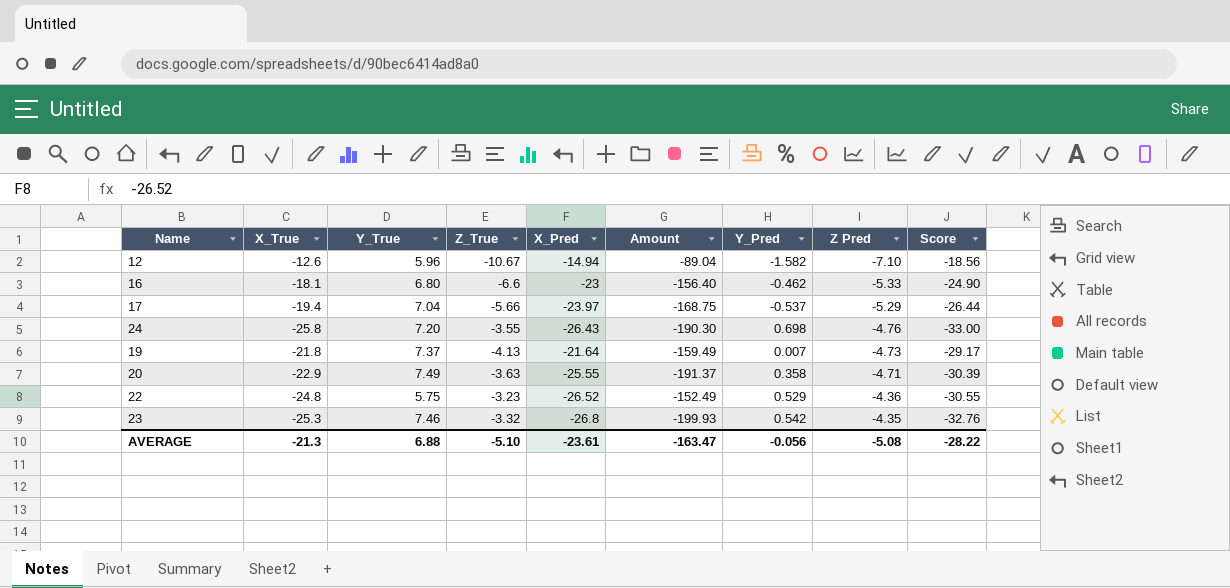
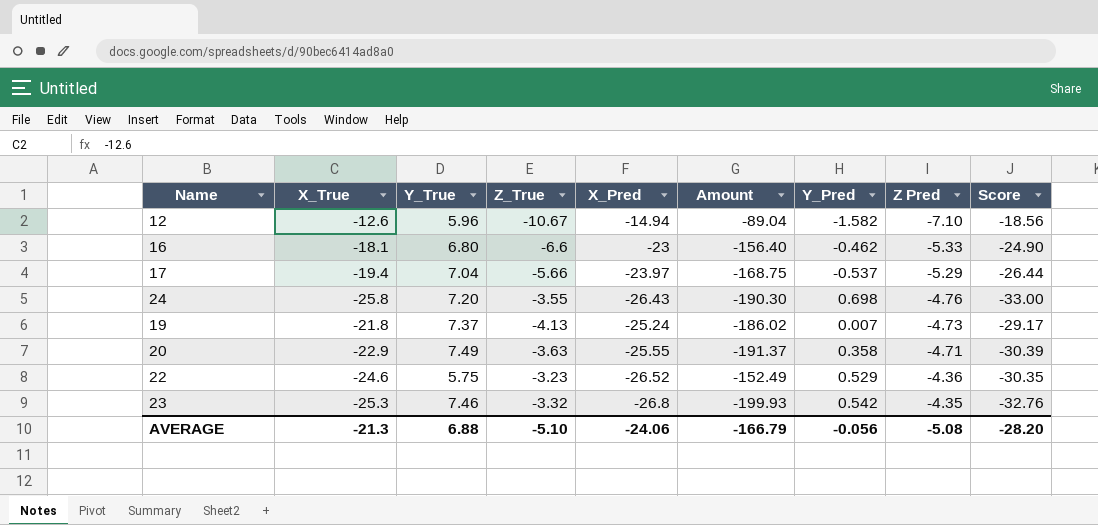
19 | X_Pred: -21.64 -> -25.24
19 | Amount: -159.49 -> -186.02
22 | X_True: -24.8 -> -24.6
22 | Score: -30.55 -> -30.35
AVERAGE | X_Pred: -23.61 -> -24.06
AVERAGE | Amount: -163.47 -> -166.79
AVERAGE | Score: -28.22 -> -28.20

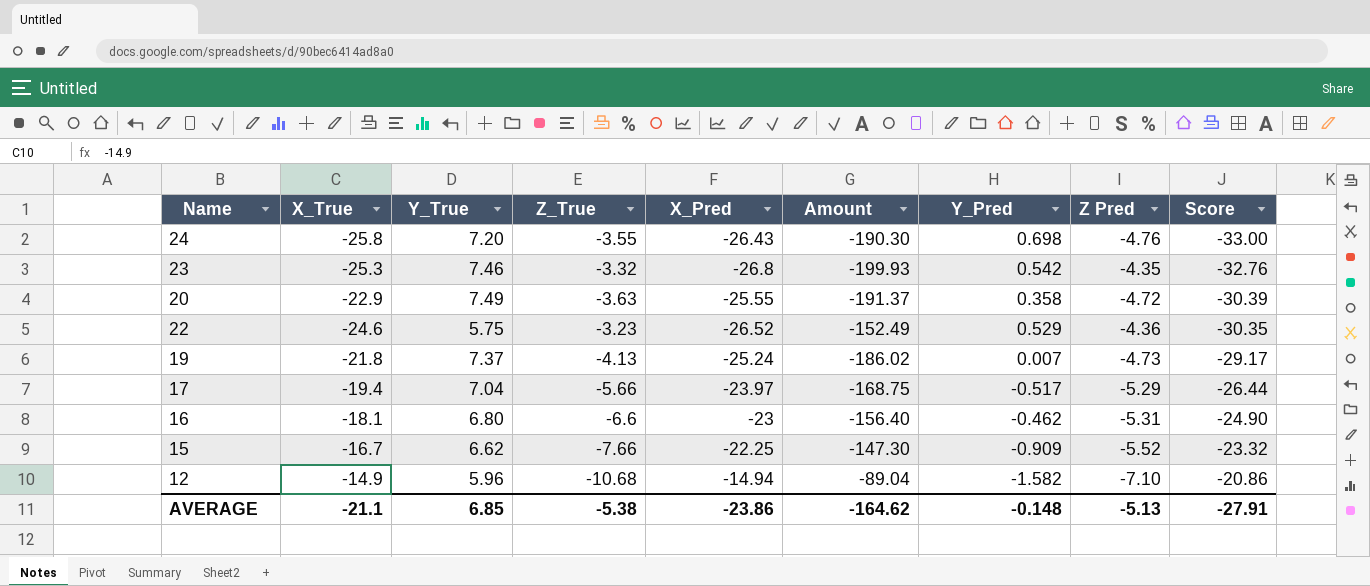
row order: Z Pred ascending -> Score ascending
20 | Z Pred: -4.71 -> -4.72
17 | Y_Pred: -0.537 -> -0.517
16 | Z Pred: -5.33 -> -5.31
row 15: none -> -16.7 | 6.62 | -7.66 | -22.25 | -147.30 | -0.909 | -5.52 | -23.32
12 | X_True: -12.6 -> -14.9
12 | Z_True: -10.67 -> -10.68
12 | Score: -18.56 -> -20.86
AVERAGE | X_True: -21.3 -> -21.1
AVERAGE | Y_True: 6.88 -> 6.85
AVERAGE | Z_True: -5.10 -> -5.38
AVERAGE | X_Pred: -24.06 -> -23.86
AVERAGE | Amount: -166.79 -> -164.62
AVERAGE | Y_Pred: -0.056 -> -0.148
AVERAGE | Z Pred: -5.08 -> -5.13
AVERAGE | Score: -28.20 -> -27.91

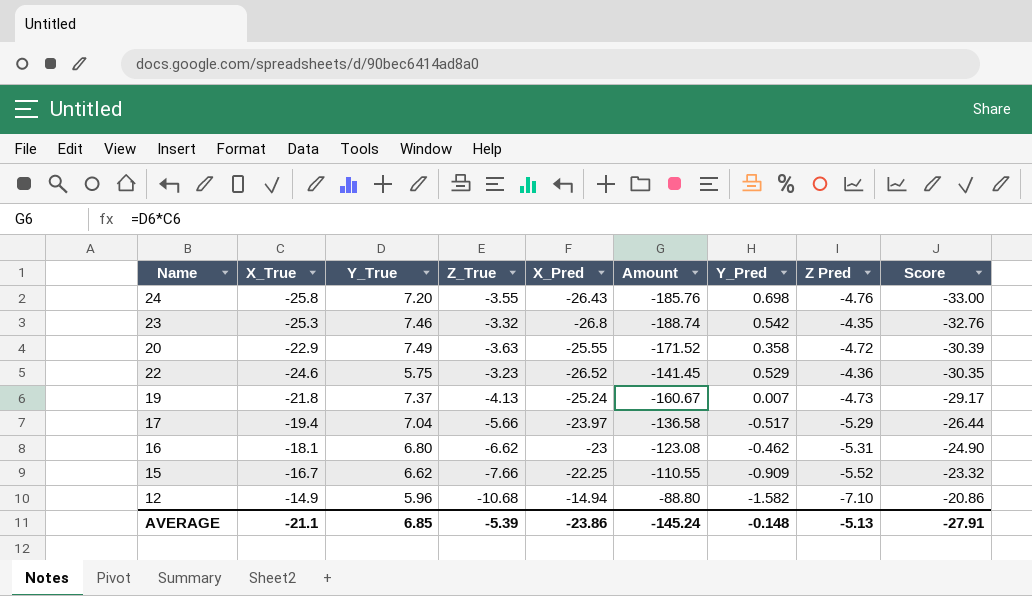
column Amount | formula: [Y_True] * [X_Pred] -> [X_True] * [Y_True]
16 | Z_True: -6.6 -> -6.62
AVERAGE | Z_True: -5.38 -> -5.39
AVERAGE | Amount: -164.62 -> -145.24

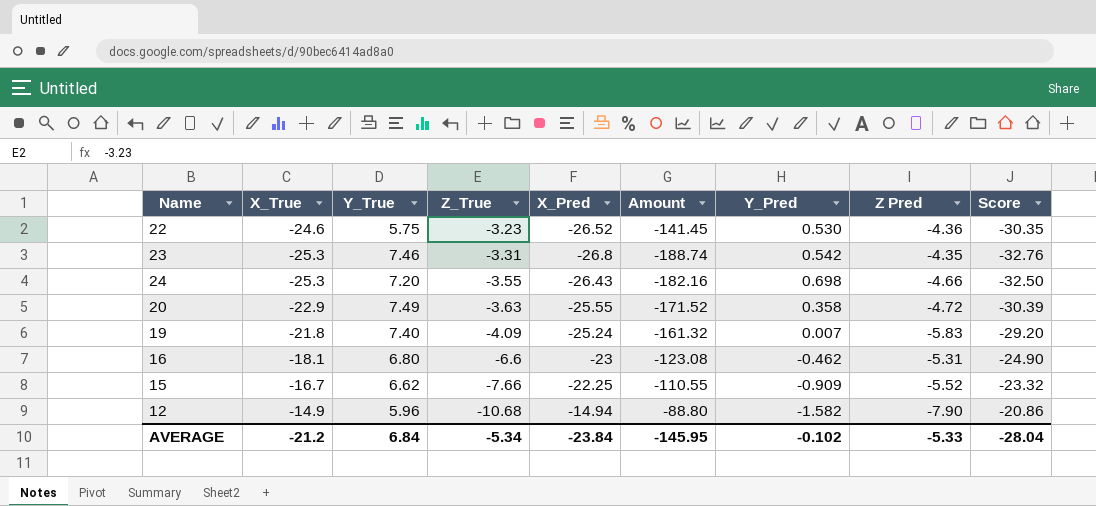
row order: Score ascending -> Z_True descending
row 17: -19.4 | 7.04 | -5.66 | -23.97 | -136.58 | -0.517 | -5.29 | -26.44 -> none
22 | Y_Pred: 0.529 -> 0.530
23 | Z_True: -3.32 -> -3.31
24 | X_True: -25.8 -> -25.3
24 | Amount: -185.76 -> -182.16
24 | Z Pred: -4.76 -> -4.66
24 | Score: -33.00 -> -32.50
19 | Y_True: 7.37 -> 7.40
19 | Z_True: -4.13 -> -4.09
19 | Amount: -160.67 -> -161.32
19 | Z Pred: -4.73 -> -5.83
19 | Score: -29.17 -> -29.20
16 | Z_True: -6.62 -> -6.6
12 | Z Pred: -7.10 -> -7.90
AVERAGE | X_True: -21.1 -> -21.2
AVERAGE | Y_True: 6.85 -> 6.84
AVERAGE | Z_True: -5.39 -> -5.34
AVERAGE | X_Pred: -23.86 -> -23.84
AVERAGE | Amount: -145.24 -> -145.95
AVERAGE | Y_Pred: -0.148 -> -0.102
AVERAGE | Z Pred: -5.13 -> -5.33
AVERAGE | Score: -27.91 -> -28.04

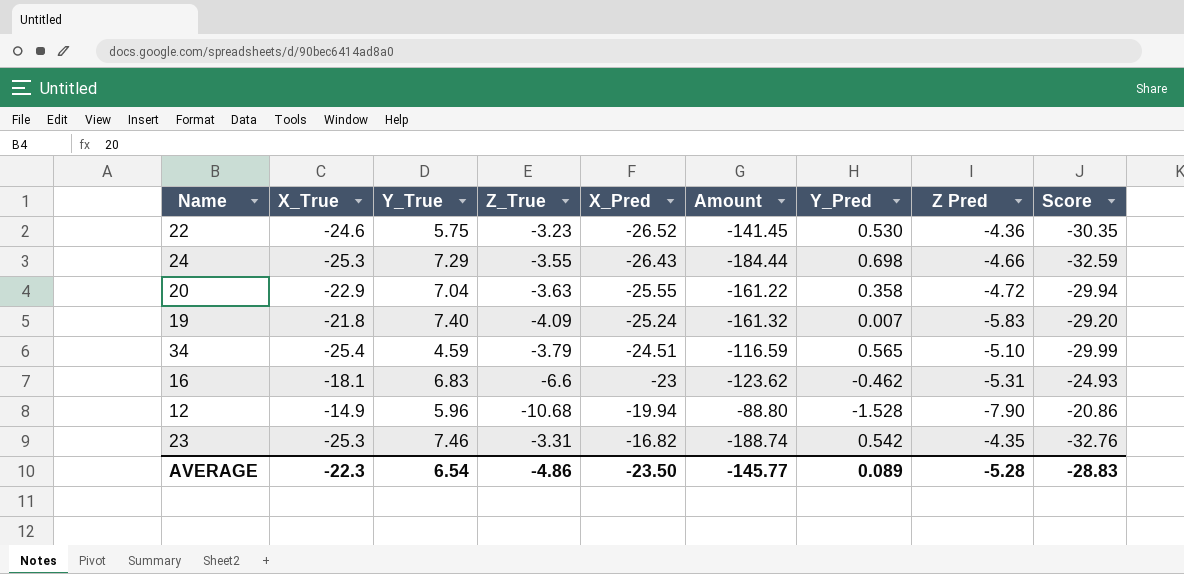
row order: Z_True descending -> X_Pred ascending
row 15: -16.7 | 6.62 | -7.66 | -22.25 | -110.55 | -0.909 | -5.52 | -23.32 -> none
24 | Y_True: 7.20 -> 7.29
24 | Amount: -182.16 -> -184.44
24 | Score: -32.50 -> -32.59
20 | Y_True: 7.49 -> 7.04
20 | Amount: -171.52 -> -161.22
20 | Score: -30.39 -> -29.94
row 34: none -> -25.4 | 4.59 | -3.79 | -24.51 | -116.59 | 0.565 | -5.10 | -29.99
16 | Y_True: 6.80 -> 6.83
16 | Amount: -123.08 -> -123.62
16 | Score: -24.90 -> -24.93
12 | X_Pred: -14.94 -> -19.94
12 | Y_Pred: -1.582 -> -1.528
23 | X_Pred: -26.8 -> -16.82
AVERAGE | X_True: -21.2 -> -22.3
AVERAGE | Y_True: 6.84 -> 6.54
AVERAGE | Z_True: -5.34 -> -4.86
AVERAGE | X_Pred: -23.84 -> -23.50
AVERAGE | Amount: -145.95 -> -145.77
AVERAGE | Y_Pred: -0.102 -> 0.089
AVERAGE | Z Pred: -5.33 -> -5.28
AVERAGE | Score: -28.04 -> -28.83

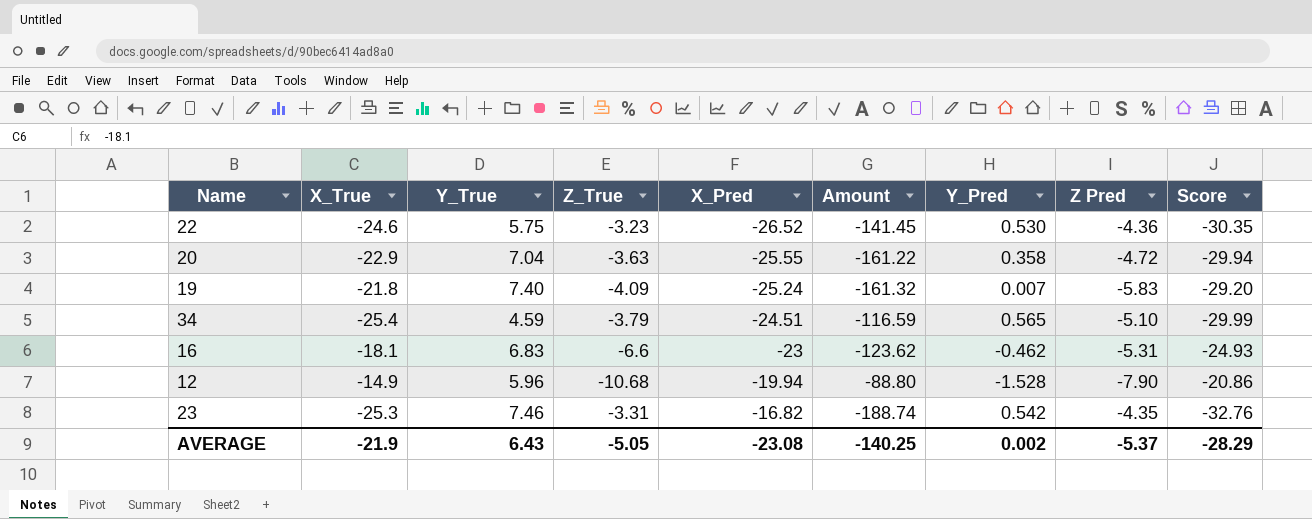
row 24: -25.3 | 7.29 | -3.55 | -26.43 | -184.44 | 0.698 | -4.66 | -32.59 -> none
AVERAGE | X_True: -22.3 -> -21.9
AVERAGE | Y_True: 6.54 -> 6.43
AVERAGE | Z_True: -4.86 -> -5.05
AVERAGE | X_Pred: -23.50 -> -23.08
AVERAGE | Amount: -145.77 -> -140.25
AVERAGE | Y_Pred: 0.089 -> 0.002
AVERAGE | Z Pred: -5.28 -> -5.37
AVERAGE | Score: -28.83 -> -28.29

